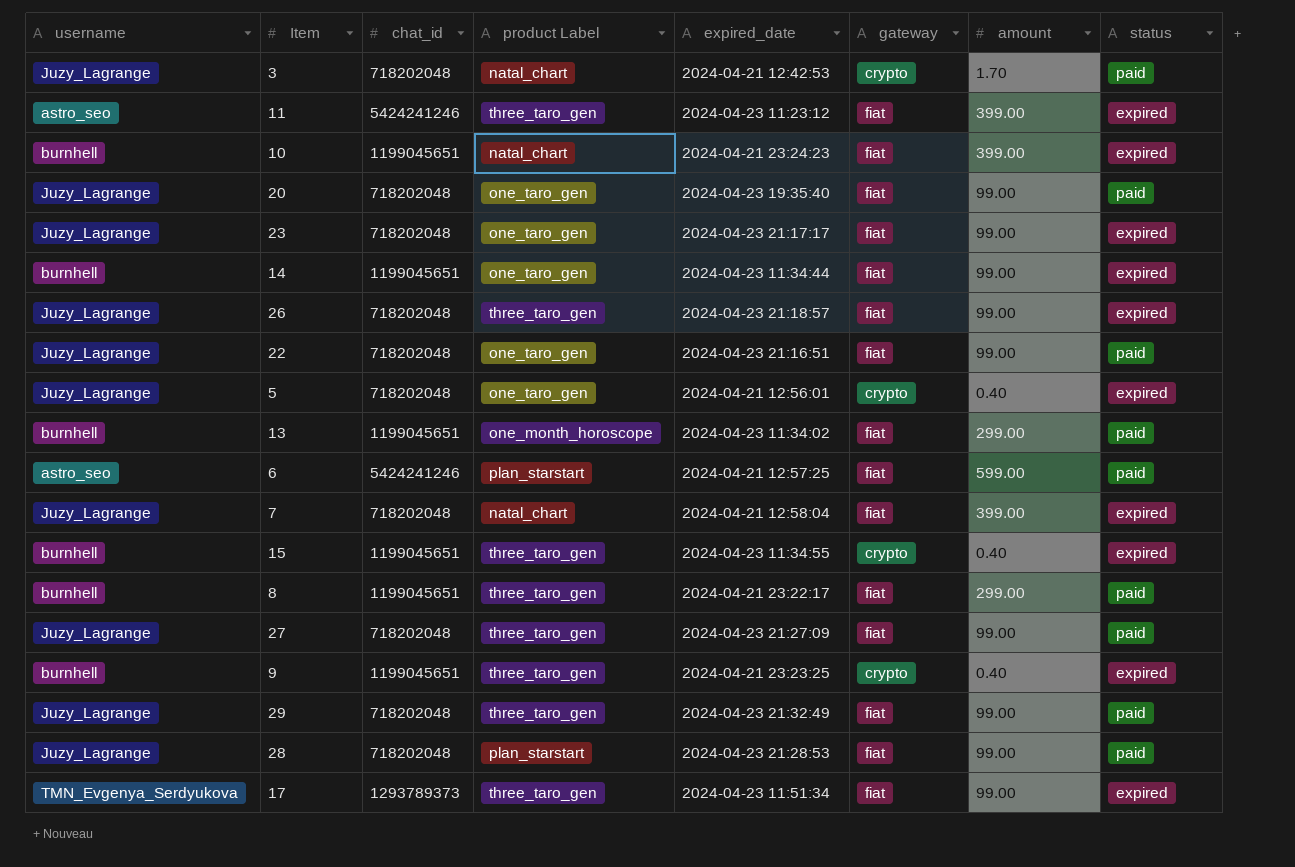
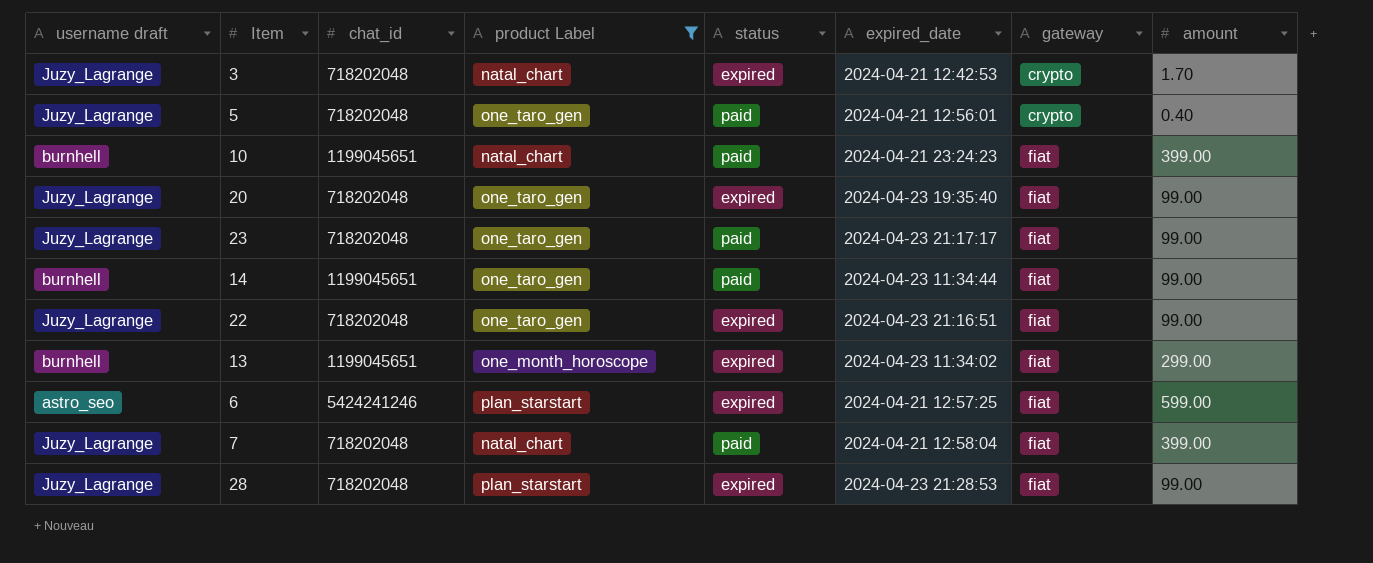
filter: none -> product Label != three_taro_gen
row order: none -> gateway ascending
column name: username -> username draft
column status | position: 8 -> 5
3 | status: paid -> expired
5 | status: expired -> paid
10 | status: expired -> paid
20 | status: paid -> expired
23 | status: expired -> paid
14 | status: expired -> paid
22 | status: paid -> expired
13 | status: paid -> expired
6 | status: paid -> expired
7 | status: expired -> paid
28 | status: paid -> expired

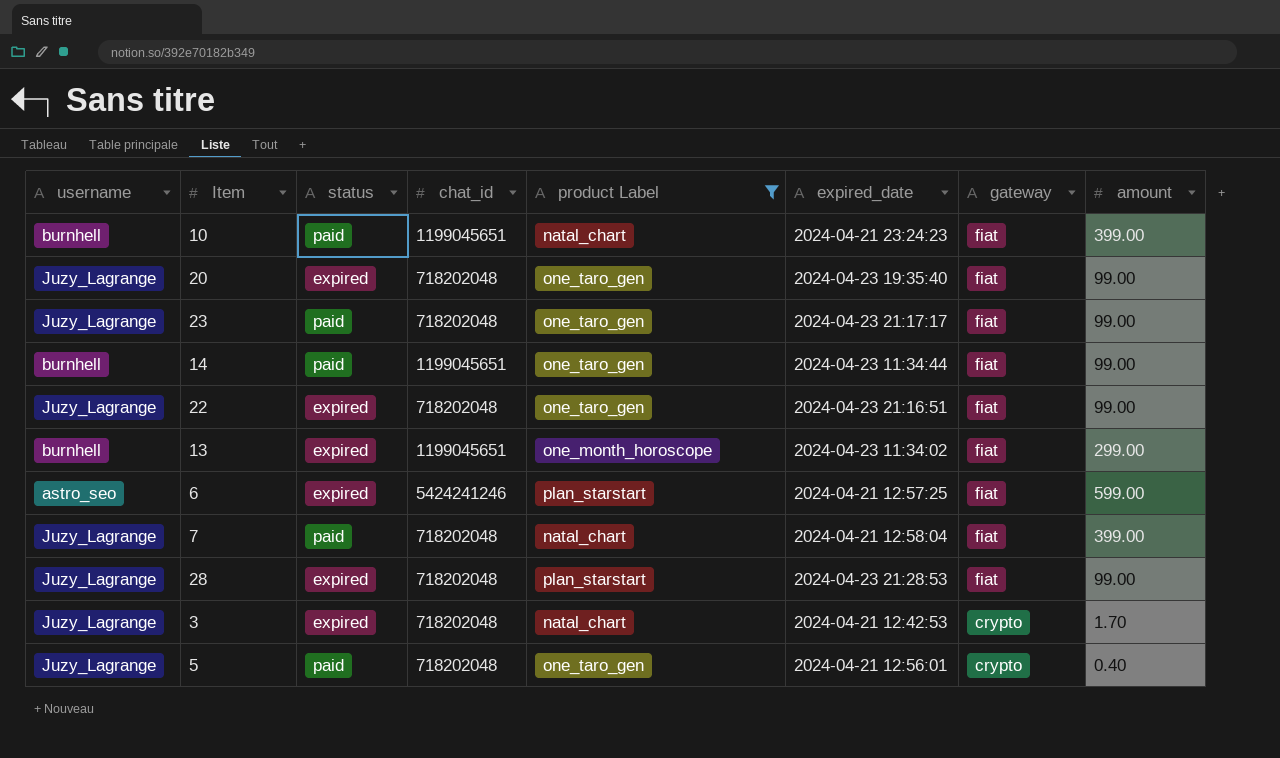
row order: gateway ascending -> gateway descending
column name: username draft -> username
column status | position: 5 -> 3

